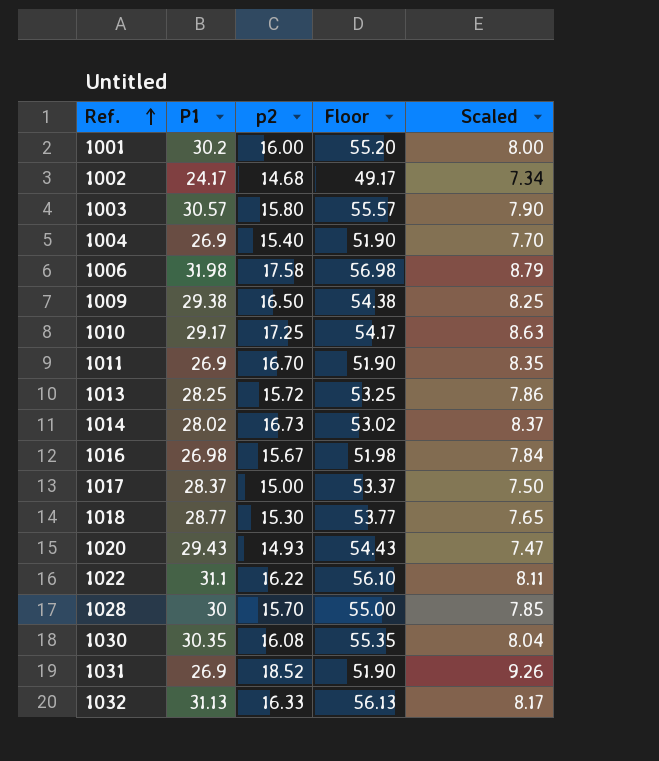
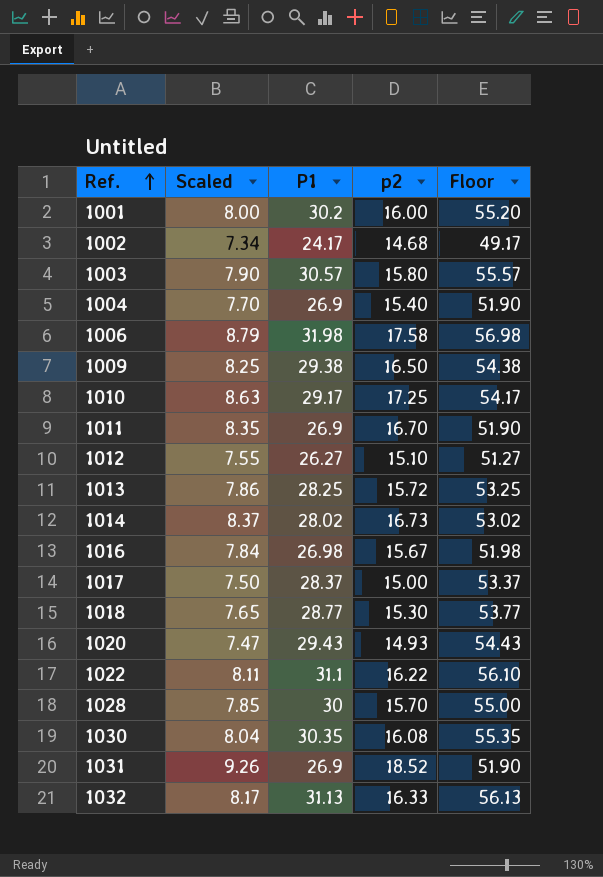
column Scaled | position: 5 -> 2
row 1012: none -> 7.55 | 26.27 | 15.10 | 51.27

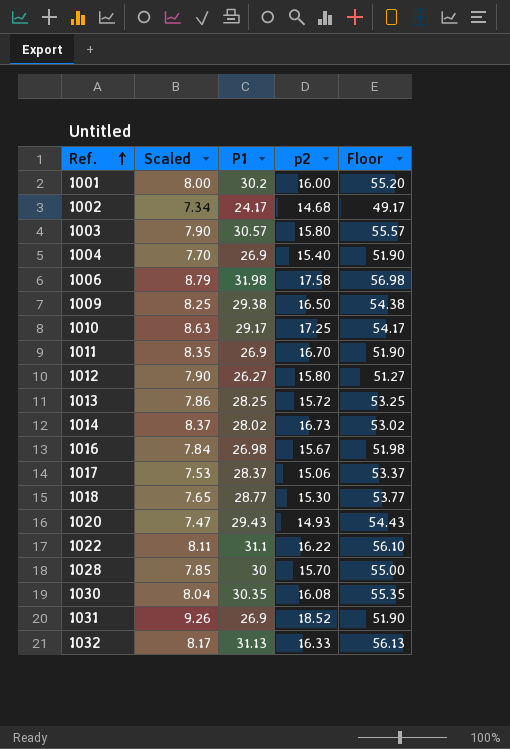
1012 | Scaled: 7.55 -> 7.90
1012 | p2: 15.10 -> 15.80
1017 | Scaled: 7.50 -> 7.53
1017 | p2: 15.00 -> 15.06

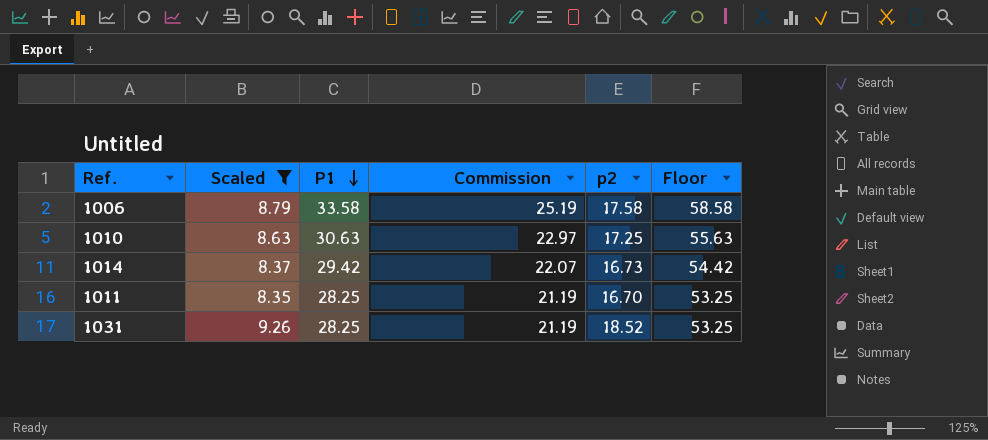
filter: none -> Scaled >= 8.35
row order: Ref. ascending -> P1 descending
column Commission | formula: none -> [P1] * 0.75
1006 | P1: 31.98 -> 33.58
1006 | Floor: 56.98 -> 58.58
1010 | P1: 29.17 -> 30.63
1010 | Floor: 54.17 -> 55.63
1014 | P1: 28.02 -> 29.42
1014 | Floor: 53.02 -> 54.42
1011 | P1: 26.9 -> 28.25
1011 | Floor: 51.90 -> 53.25
1031 | P1: 26.9 -> 28.25
1031 | Floor: 51.90 -> 53.25

